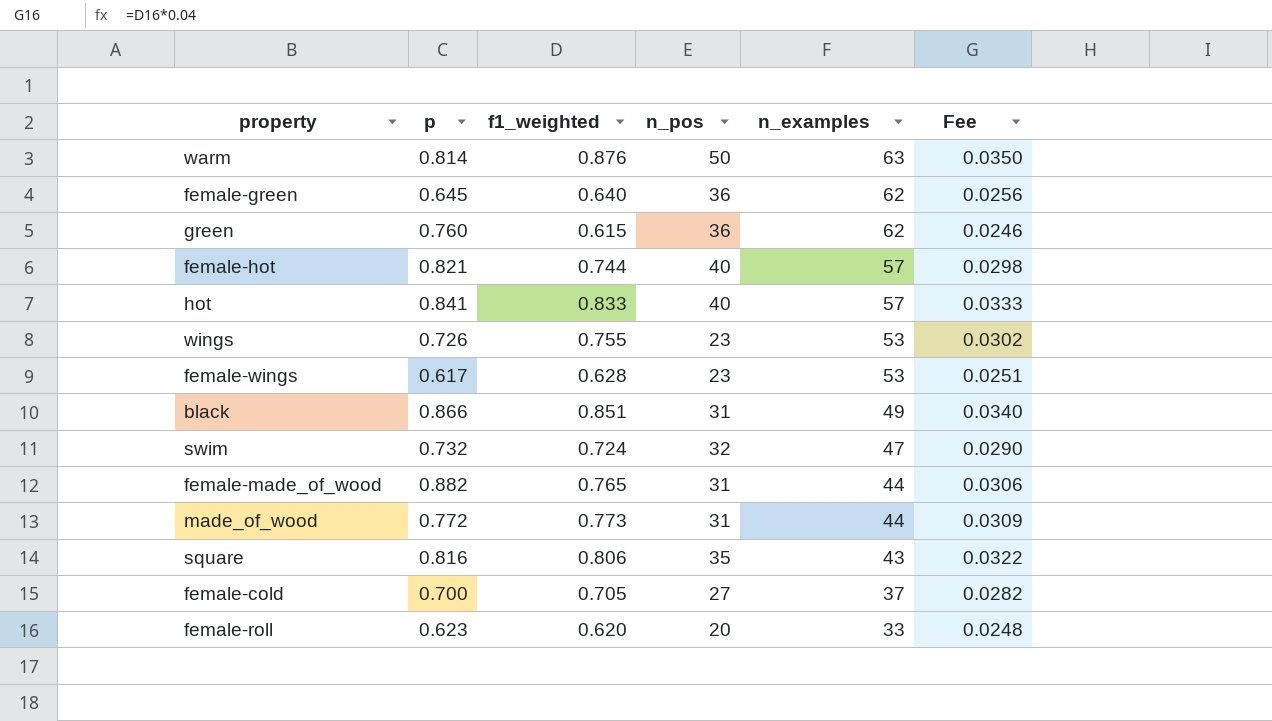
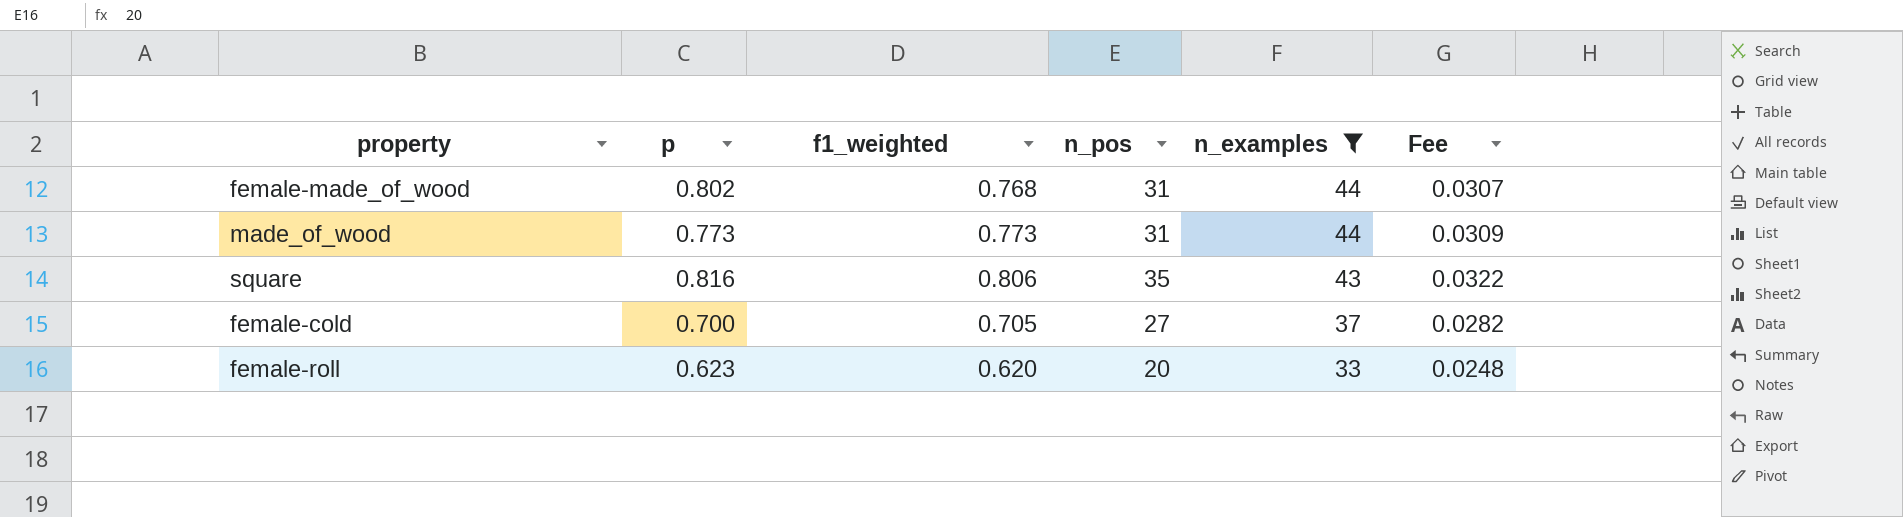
filter: none -> n_examples <= 44
female-made_of_wood | p: 0.882 -> 0.802
female-made_of_wood | f1_weighted: 0.765 -> 0.768
female-made_of_wood | Fee: 0.0306 -> 0.0307
made_of_wood | p: 0.772 -> 0.773

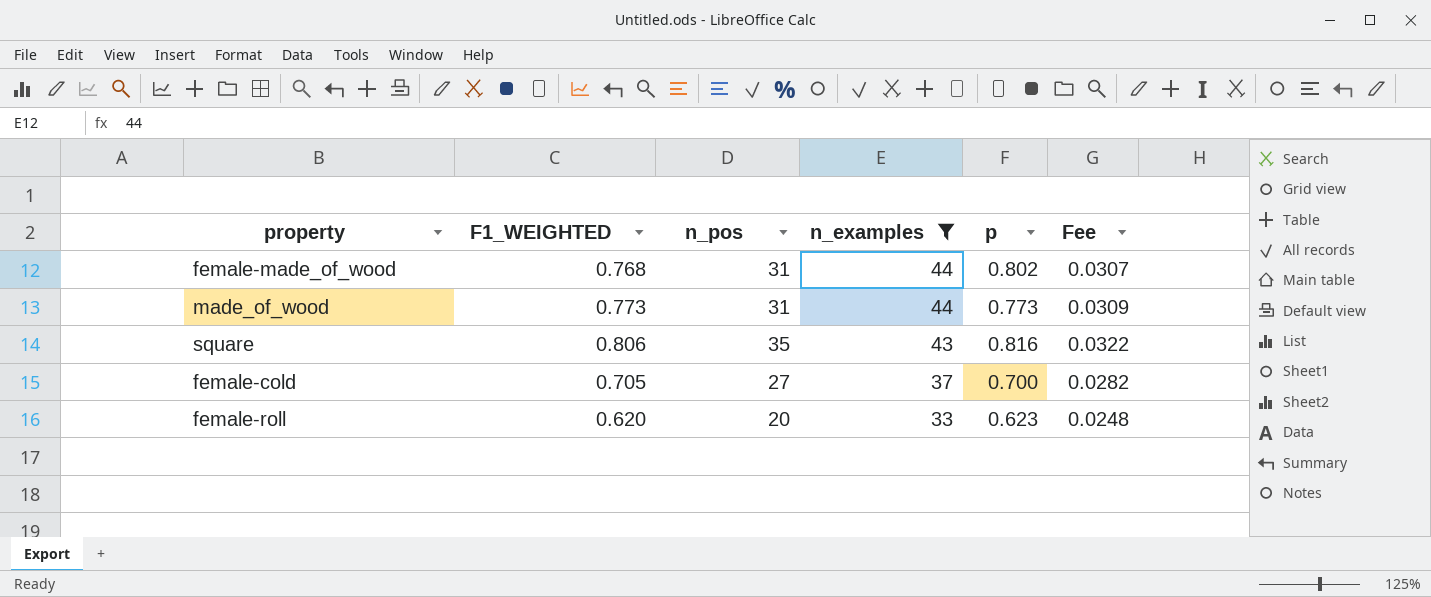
column name: f1_weighted -> F1_WEIGHTED
column p | position: 2 -> 5

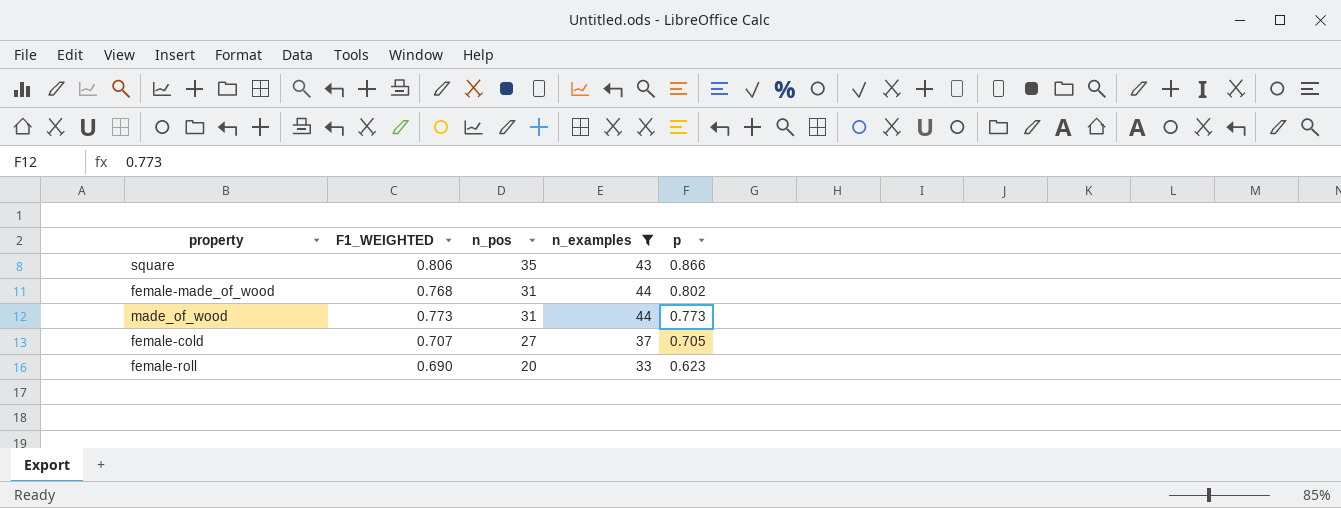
row order: n_examples descending -> n_pos descending
column Fee | formula: [F1_WEIGHTED] * 0.04 -> none
square | p: 0.816 -> 0.866
female-cold | F1_WEIGHTED: 0.705 -> 0.707
female-cold | p: 0.700 -> 0.705
female-roll | F1_WEIGHTED: 0.620 -> 0.690

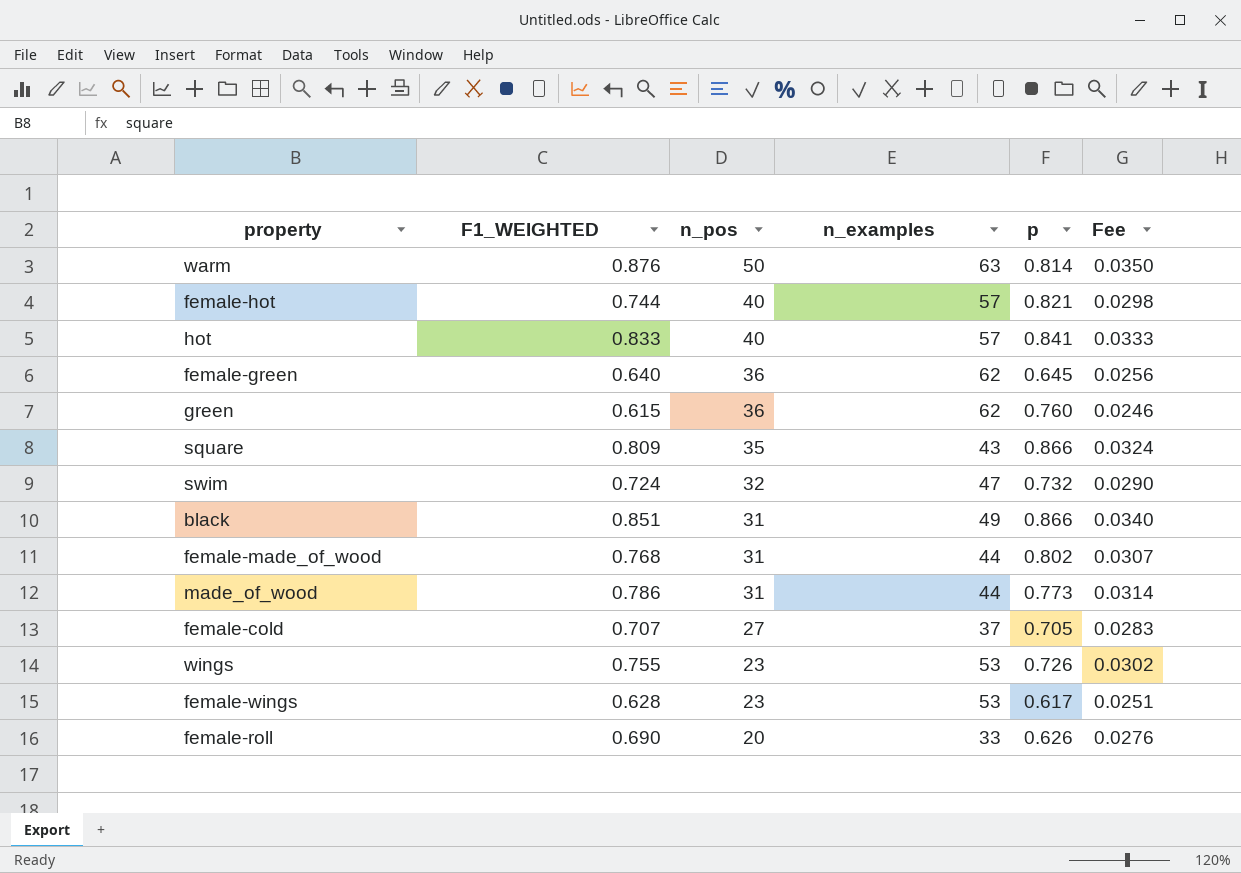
filter: n_examples <= 44 -> none
column Fee | formula: none -> [F1_WEIGHTED] * 0.04
square | F1_WEIGHTED: 0.806 -> 0.809
made_of_wood | F1_WEIGHTED: 0.773 -> 0.786
female-roll | p: 0.623 -> 0.626

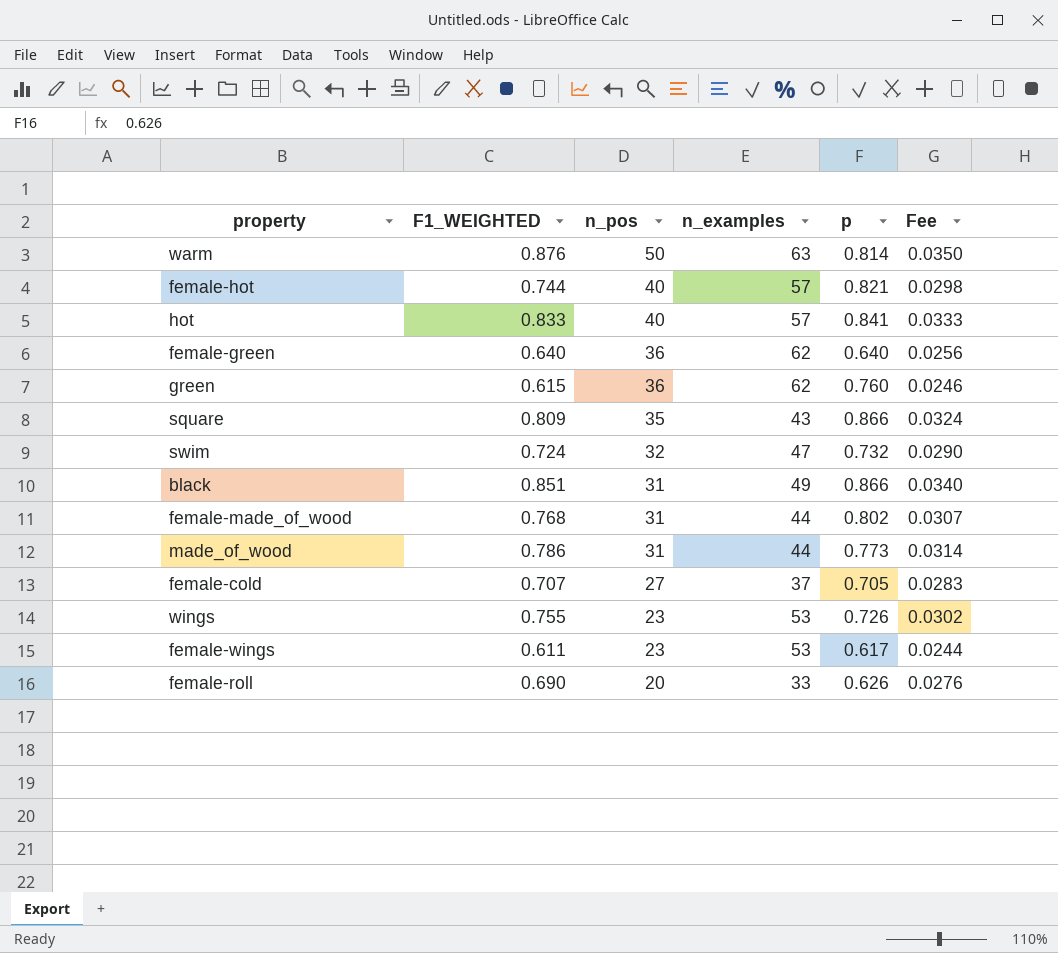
female-green | p: 0.645 -> 0.640
female-wings | F1_WEIGHTED: 0.628 -> 0.611
female-wings | Fee: 0.0251 -> 0.0244

